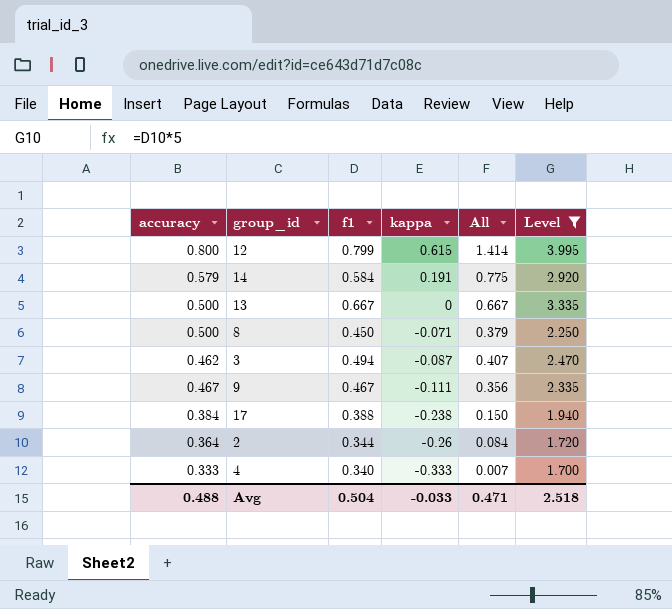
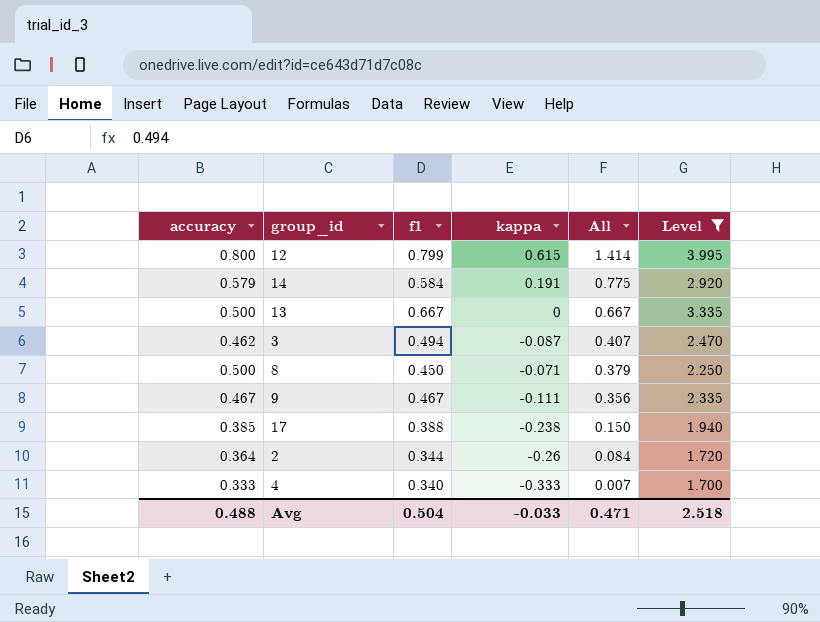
row order: kappa descending -> All descending
17 | accuracy: 0.384 -> 0.385

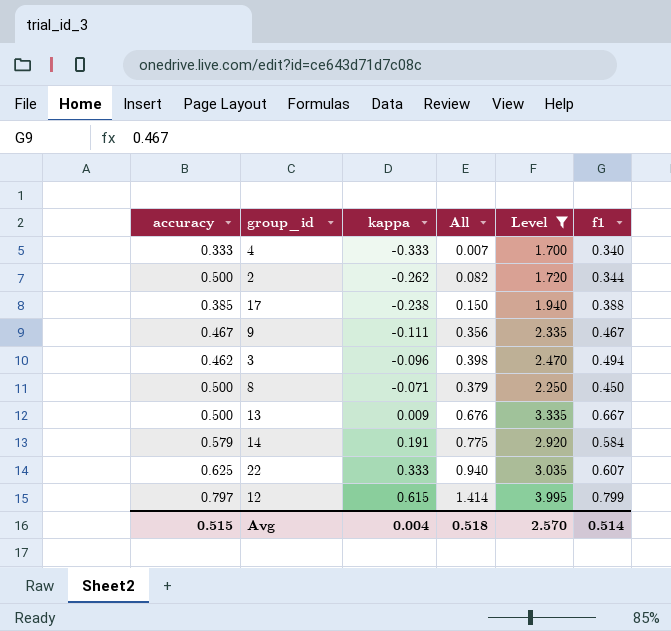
row order: All descending -> kappa ascending
column f1 | position: 3 -> 6
2 | accuracy: 0.364 -> 0.500
2 | kappa: -0.26 -> -0.262
2 | All: 0.084 -> 0.082
3 | kappa: -0.087 -> -0.096
3 | All: 0.407 -> 0.398
13 | kappa: 0 -> 0.009
13 | All: 0.667 -> 0.676
row 22: none -> 0.625 | 0.333 | 0.940 | 3.035 | 0.607
12 | accuracy: 0.800 -> 0.797
Avg | accuracy: 0.488 -> 0.515
Avg | kappa: -0.033 -> 0.004
Avg | All: 0.471 -> 0.518
Avg | Level: 2.518 -> 2.570
Avg | f1: 0.504 -> 0.514

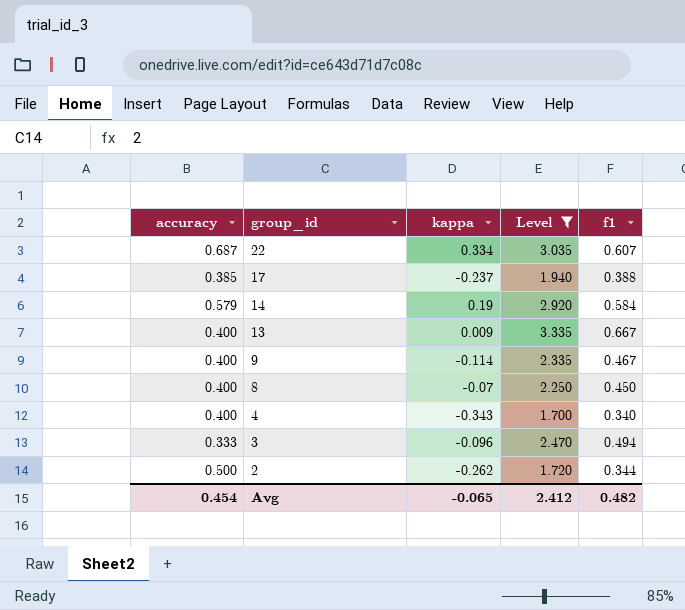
row order: kappa ascending -> group_id descending
column All | formula: [kappa] + [f1] -> none
row 12: 0.797 | 0.615 | 1.414 | 3.995 | 0.799 -> none
22 | accuracy: 0.625 -> 0.687
22 | kappa: 0.333 -> 0.334
17 | kappa: -0.238 -> -0.237
14 | kappa: 0.191 -> 0.19
13 | accuracy: 0.500 -> 0.400
9 | accuracy: 0.467 -> 0.400
9 | kappa: -0.111 -> -0.114
8 | accuracy: 0.500 -> 0.400
8 | kappa: -0.071 -> -0.07
4 | accuracy: 0.333 -> 0.400
4 | kappa: -0.333 -> -0.343
3 | accuracy: 0.462 -> 0.333
Avg | accuracy: 0.515 -> 0.454
Avg | kappa: 0.004 -> -0.065
Avg | Level: 2.570 -> 2.412
Avg | f1: 0.514 -> 0.482

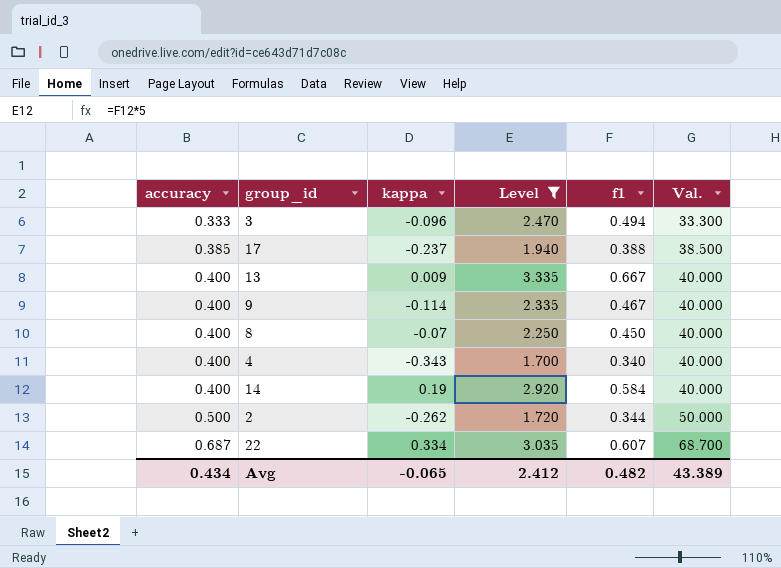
row order: group_id descending -> accuracy ascending
column Val. | formula: none -> [accuracy] * 100
14 | accuracy: 0.579 -> 0.400
Avg | accuracy: 0.454 -> 0.434

